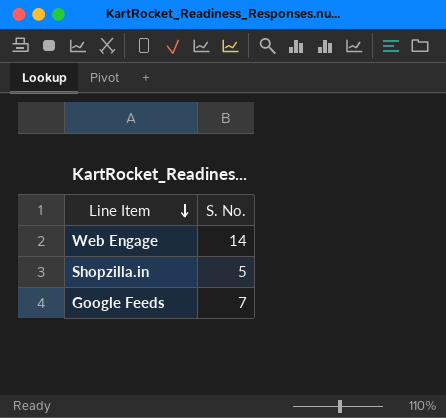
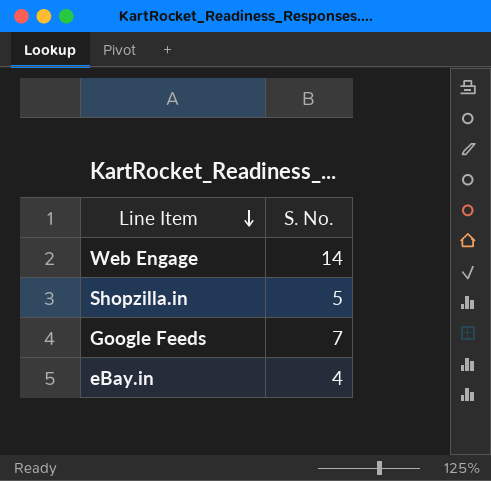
row eBay.in: none -> 4

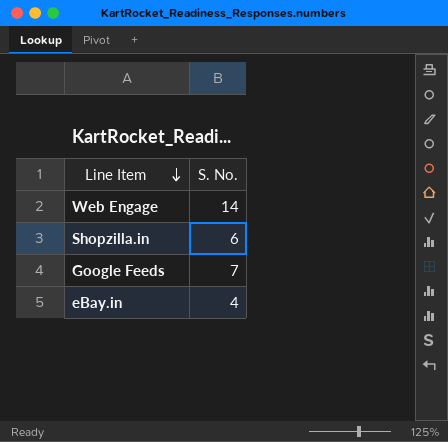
Shopzilla.in | S. No.: 5 -> 6

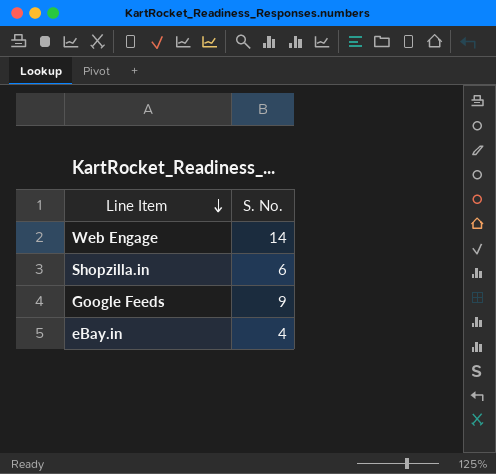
Google Feeds | S. No.: 7 -> 9

